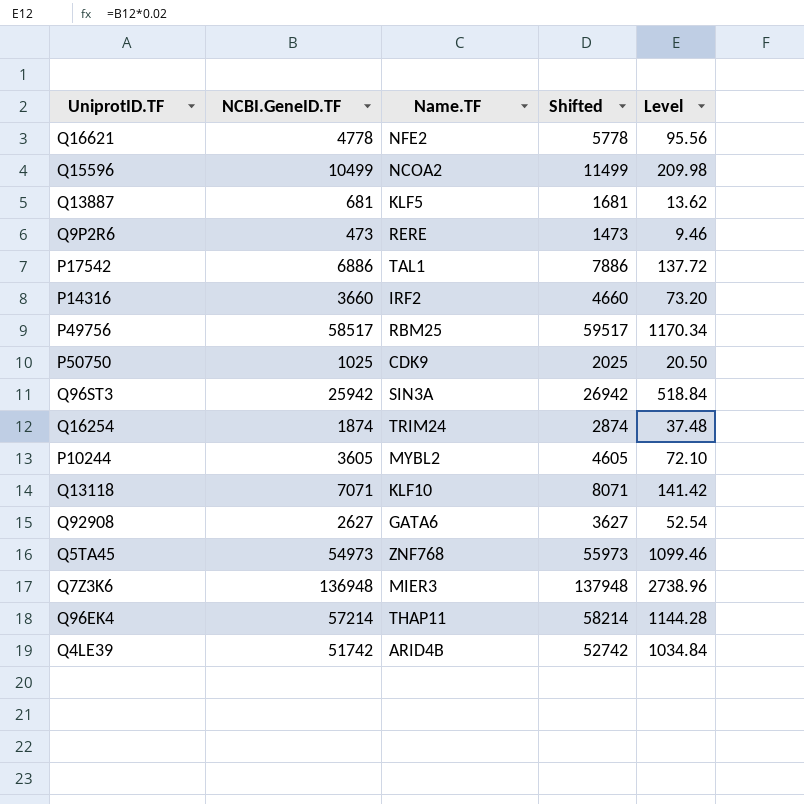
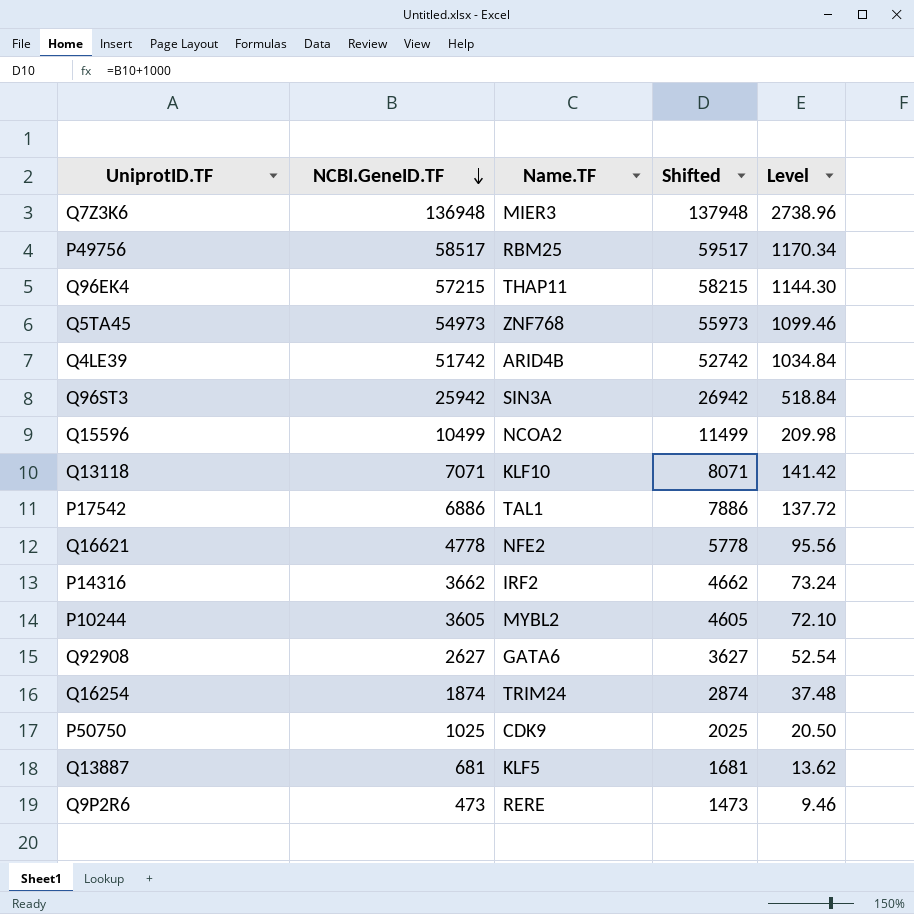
row order: none -> NCBI.GeneID.TF descending
Q96EK4 | NCBI.GeneID.TF: 57214 -> 57215
Q96EK4 | Shifted: 58214 -> 58215
Q96EK4 | Level: 1144.28 -> 1144.30
P14316 | NCBI.GeneID.TF: 3660 -> 3662
P14316 | Shifted: 4660 -> 4662
P14316 | Level: 73.20 -> 73.24

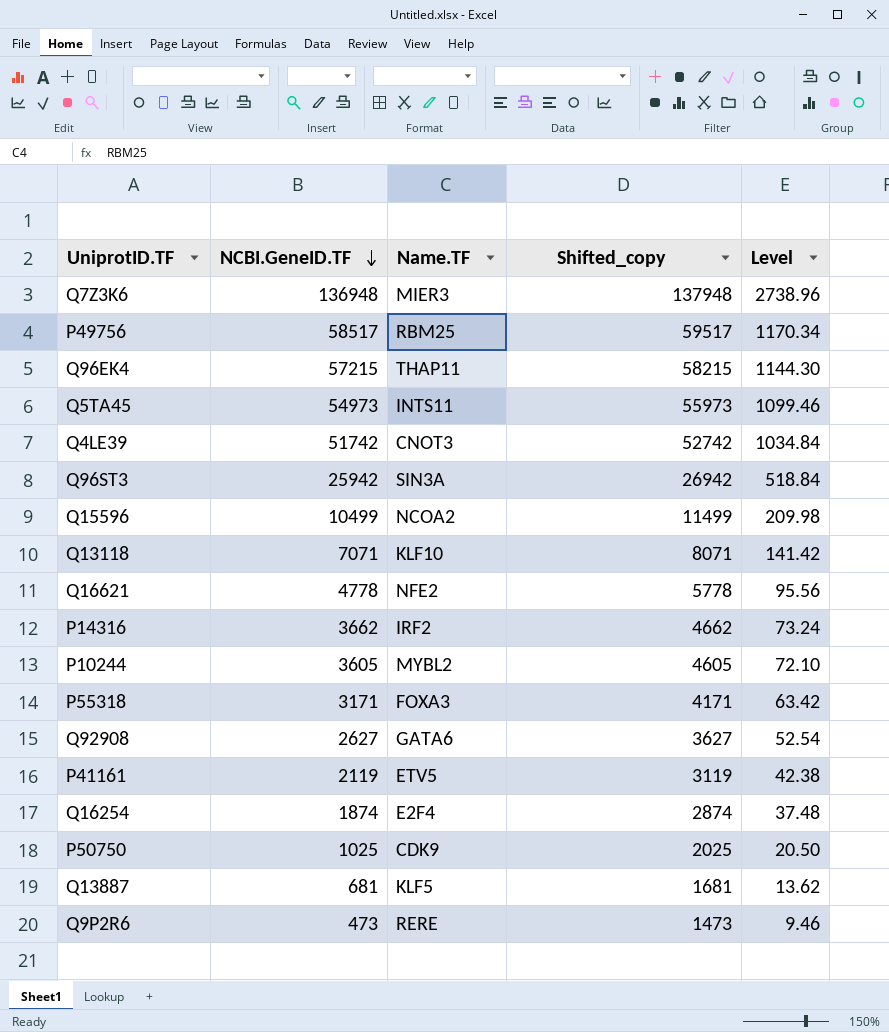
column name: Shifted -> Shifted_copy
row P17542: 6886 | TAL1 | 7886 | 137.72 -> none
Q5TA45 | Name.TF: ZNF768 -> INTS11
Q4LE39 | Name.TF: ARID4B -> CNOT3
row P55318: none -> 3171 | FOXA3 | 4171 | 63.42
row P41161: none -> 2119 | ETV5 | 3119 | 42.38
Q16254 | Name.TF: TRIM24 -> E2F4

